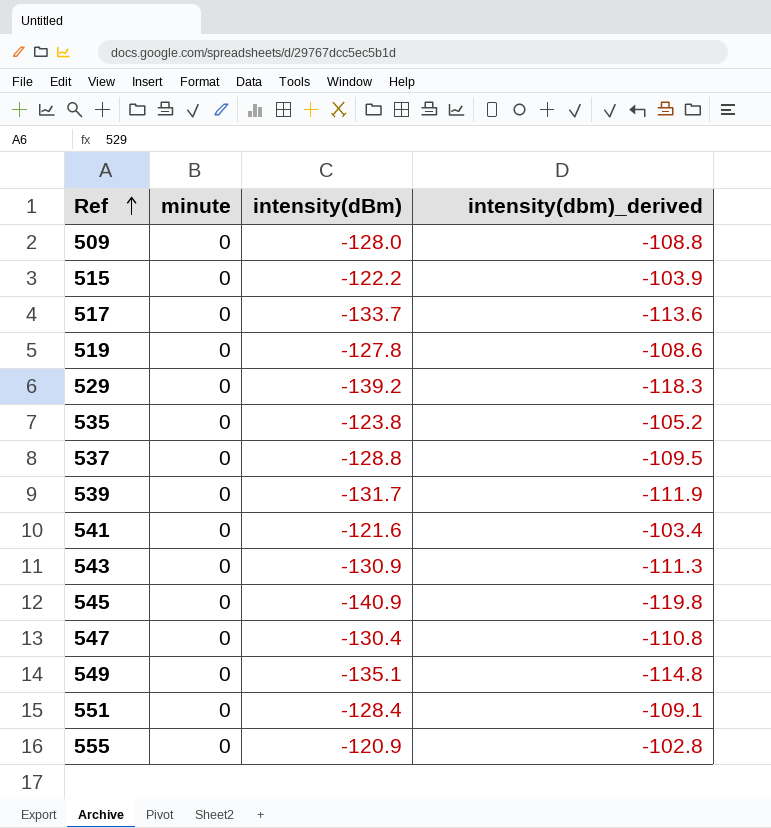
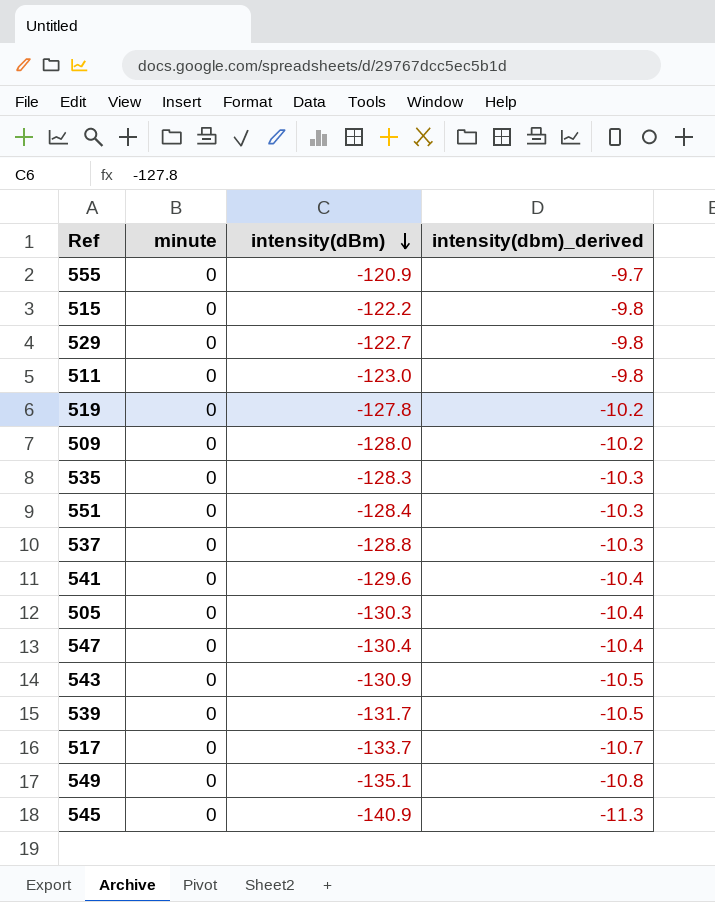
row order: Ref ascending -> intensity(dBm) descending
column intensity(dbm)_derived | formula: [intensity(dBm)] * 0.85 -> [intensity(dBm)] * 0.08
529 | intensity(dBm): -139.2 -> -122.7
row 511: none -> 0 | -123.0 | -9.8
535 | intensity(dBm): -123.8 -> -128.3
541 | intensity(dBm): -121.6 -> -129.6
row 505: none -> 0 | -130.3 | -10.4

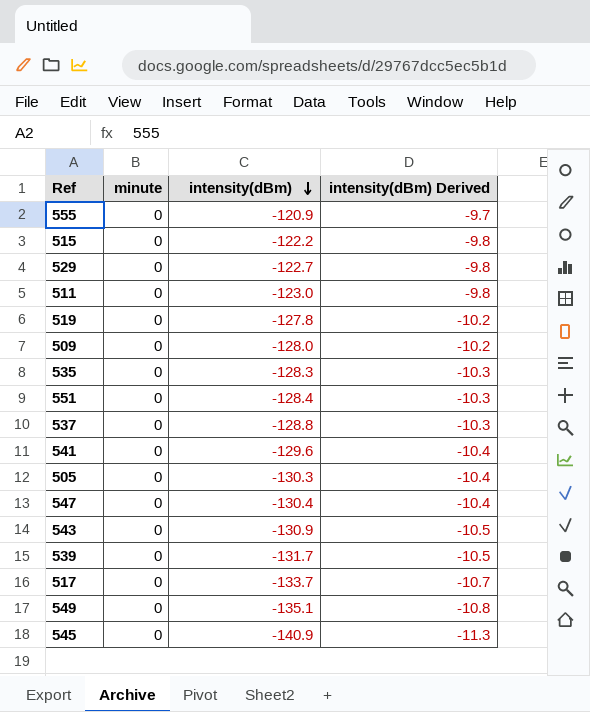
column name: intensity(dbm)_derived -> intensity(dBm) Derived

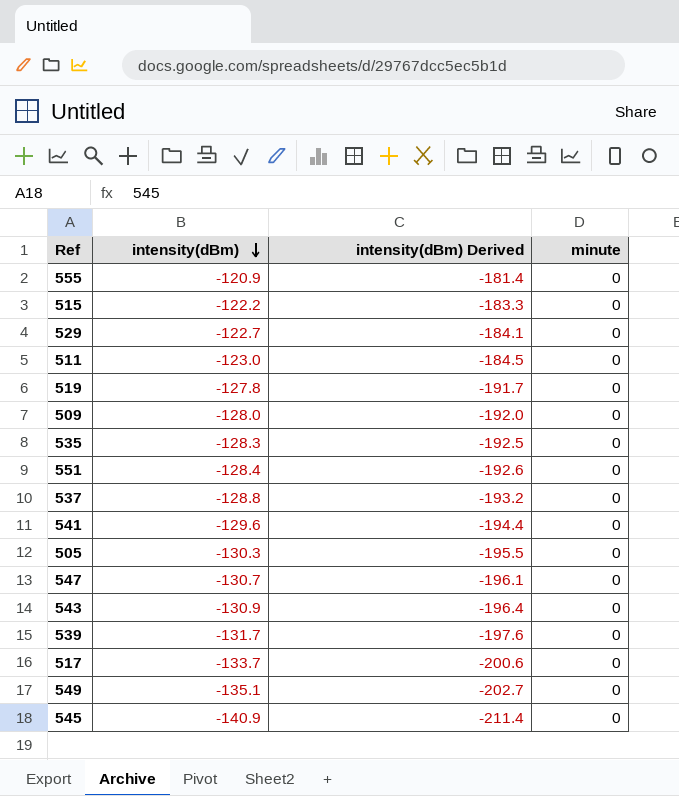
column intensity(dBm) Derived | formula: [intensity(dBm)] * 0.08 -> [intensity(dBm)] * 1.5
column minute | position: 2 -> 4
547 | intensity(dBm): -130.4 -> -130.7

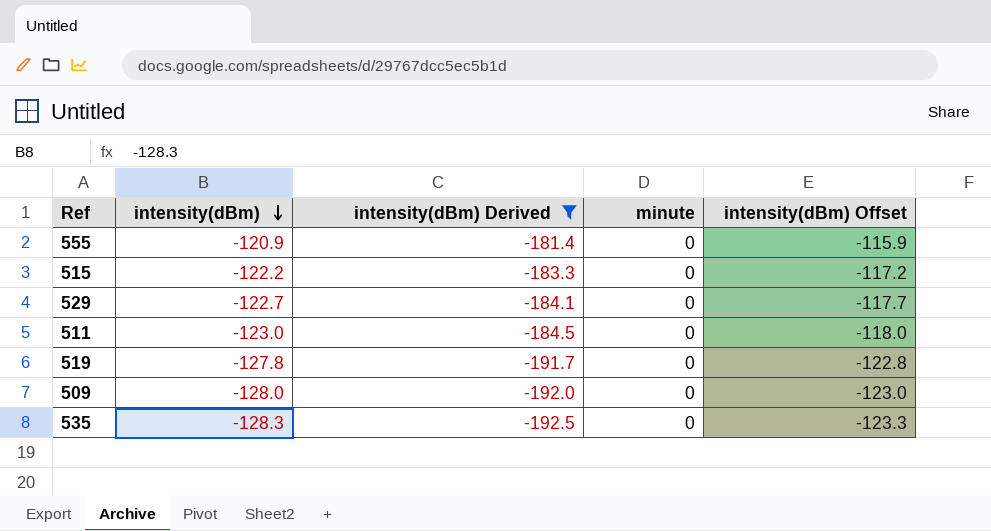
filter: none -> intensity(dBm) Derived >= -192.5
column intensity(dBm) Offset | formula: none -> [intensity(dBm)] + 5

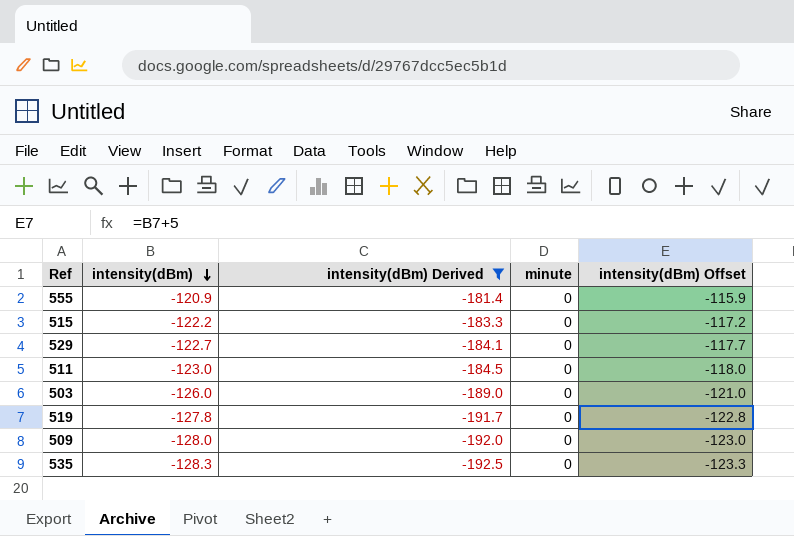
row 503: none -> -126.0 | -189.0 | 0 | -121.0

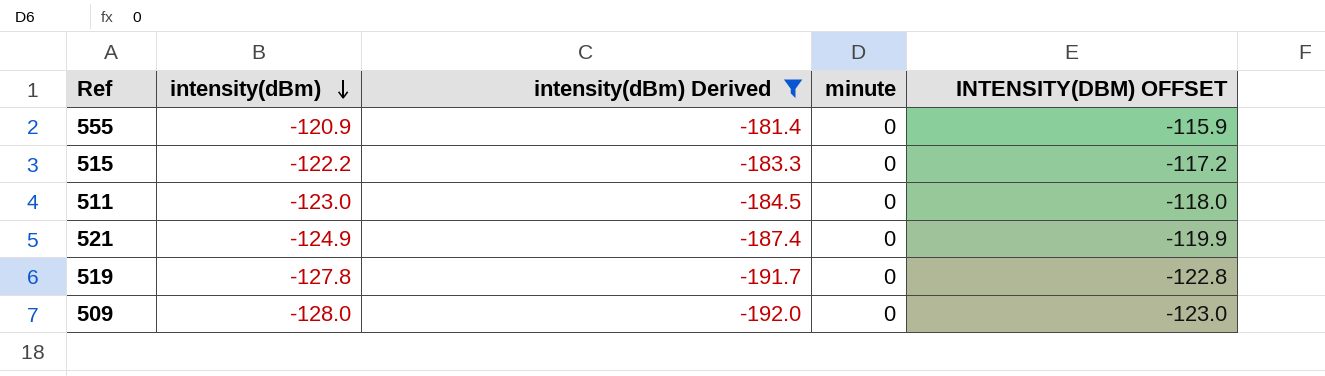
column name: intensity(dBm) Offset -> INTENSITY(DBM) OFFSET
row 529: -122.7 | -184.1 | 0 | -117.7 -> none
row 503: -126.0 | -189.0 | 0 | -121.0 -> none
row 535: -128.3 | -192.5 | 0 | -123.3 -> none
row 521: none -> -124.9 | -187.4 | 0 | -119.9

